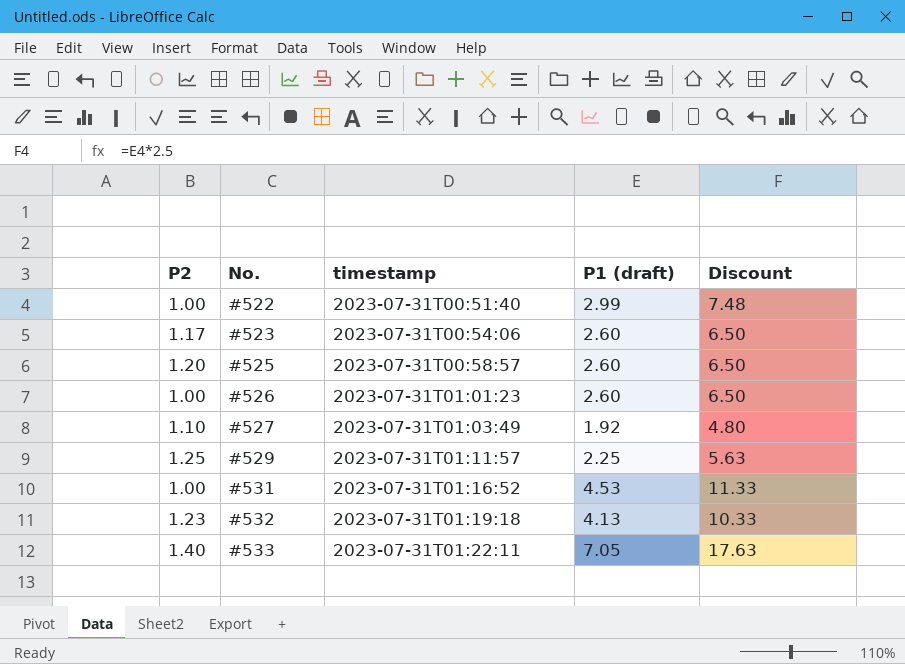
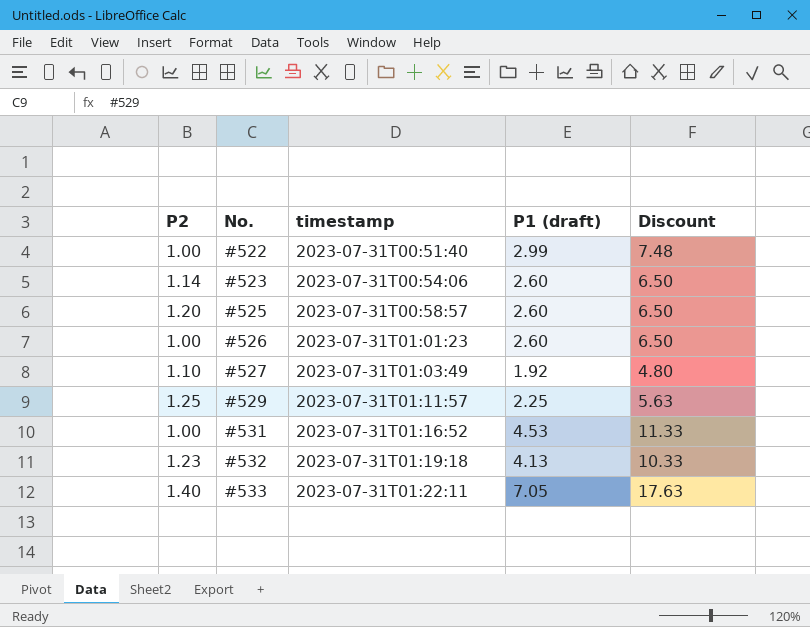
#523 | P2: 1.17 -> 1.14

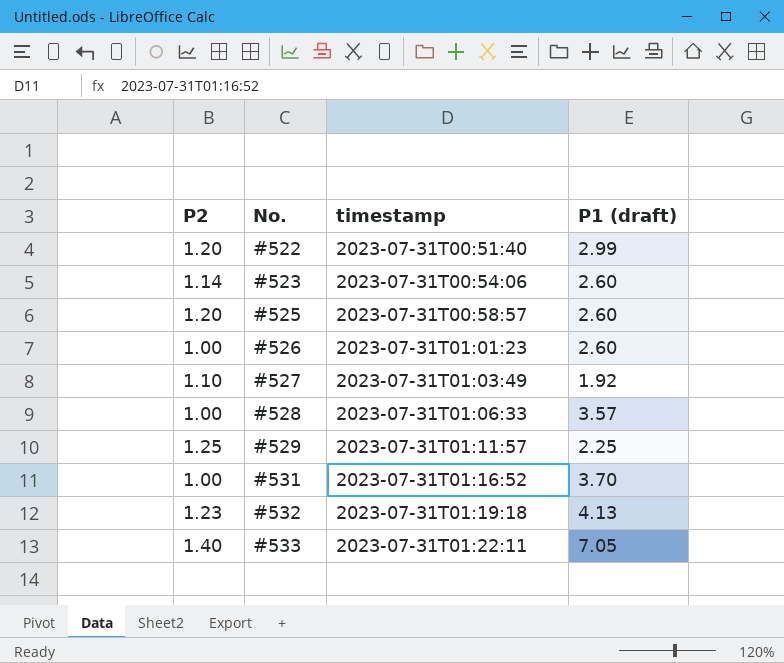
column Discount | formula: [P1 (draft)] * 2.5 -> none
#522 | P2: 1.00 -> 1.20
row #528: none -> 1.00 | 2023-07-31T01:06:33 | 3.57
#531 | P1 (draft): 4.53 -> 3.70

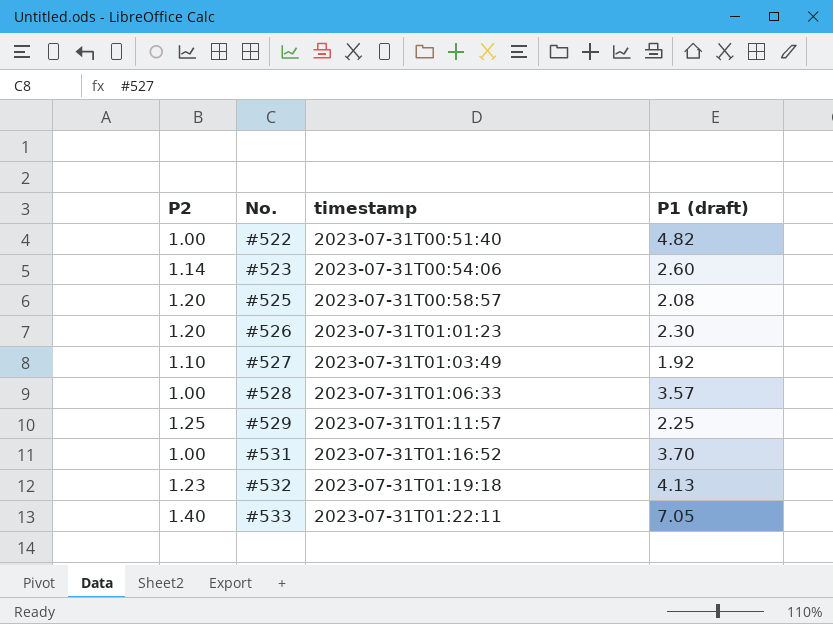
#522 | P2: 1.20 -> 1.00
#522 | P1 (draft): 2.99 -> 4.82
#525 | P1 (draft): 2.60 -> 2.08
#526 | P2: 1.00 -> 1.20
#526 | P1 (draft): 2.60 -> 2.30

